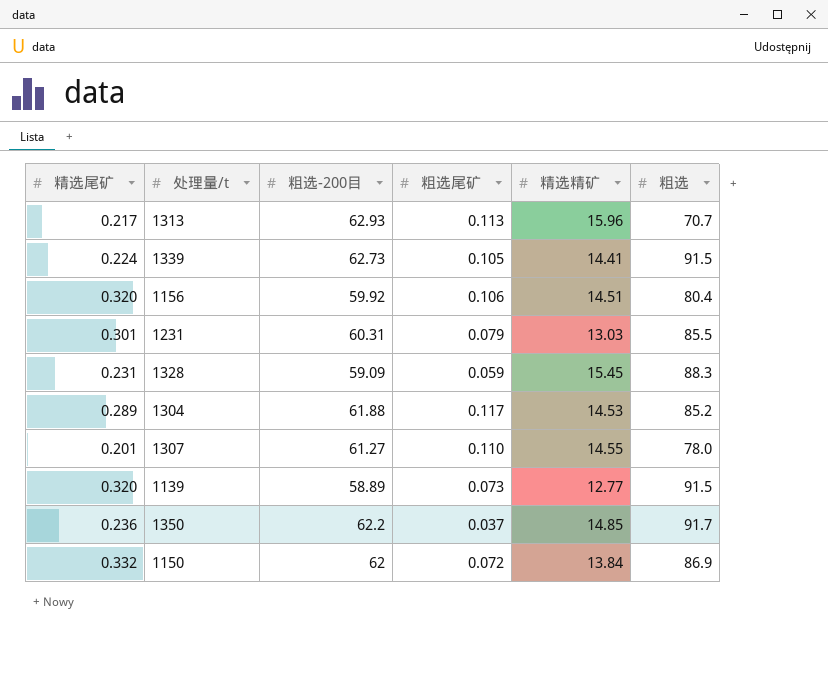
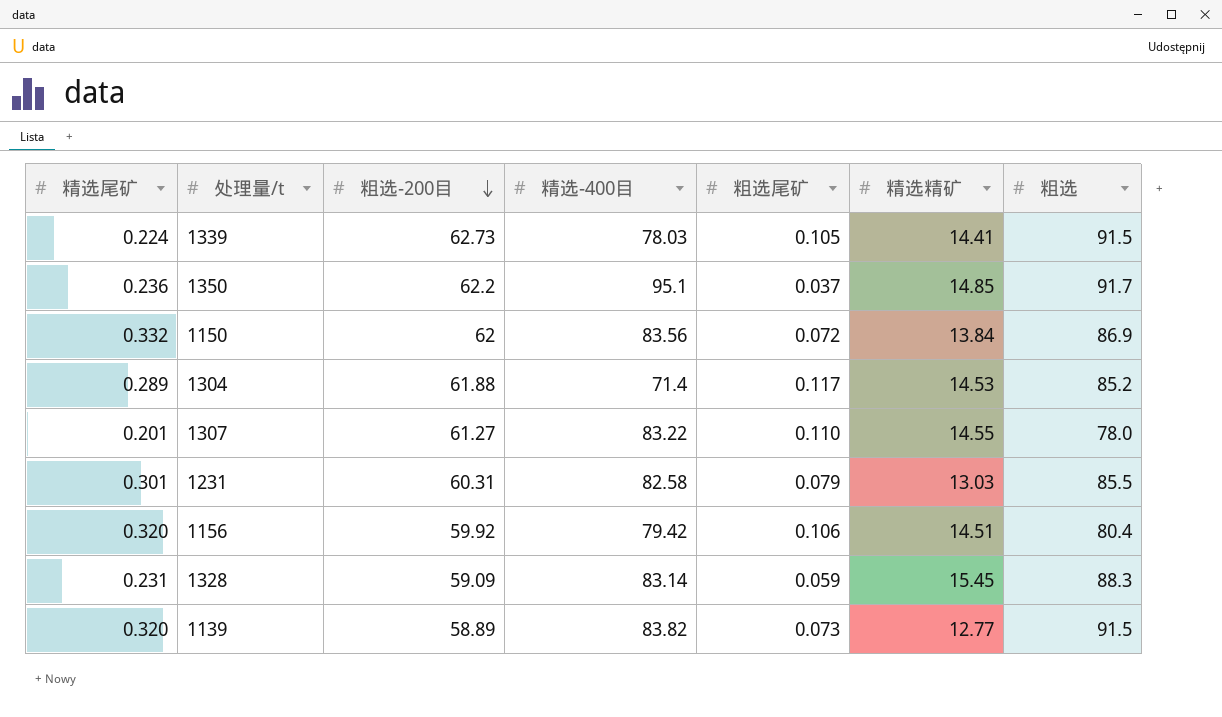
row order: none -> 粗选-200目 descending
column 精选-400目 | position: none -> 4
row 1313: 0.217 | 62.93 | 0.113 | 15.96 | 70.7 -> none

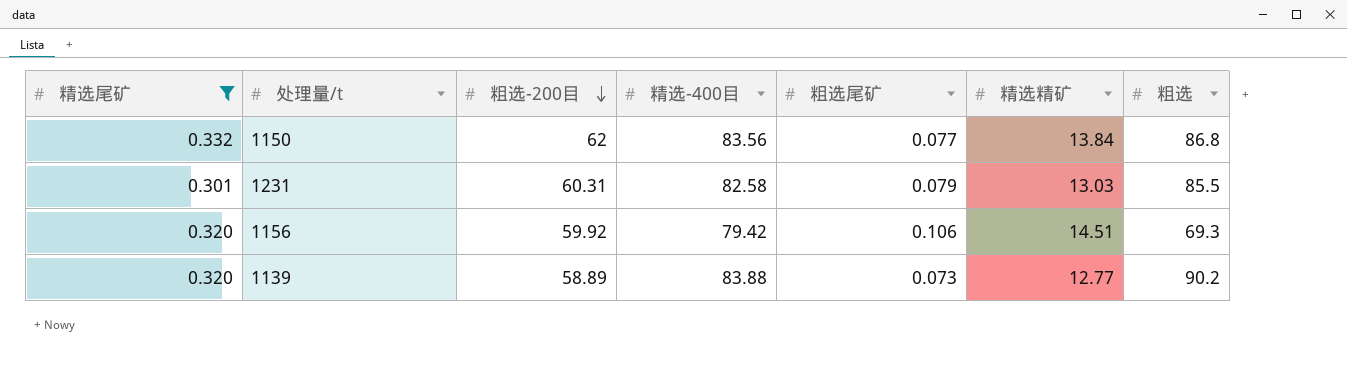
filter: none -> 精选尾矿 >= 0.301
1150 | 粗选尾矿: 0.072 -> 0.077
1150 | 粗选: 86.9 -> 86.8
1156 | 粗选: 80.4 -> 69.3
1139 | 精选-400目: 83.82 -> 83.88
1139 | 粗选: 91.5 -> 90.2

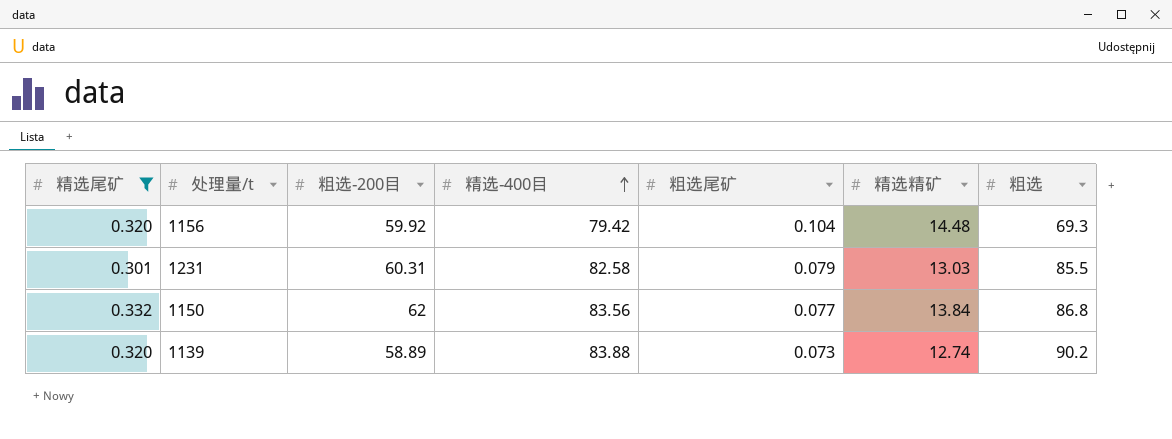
row order: 粗选-200目 descending -> 精选-400目 ascending
1156 | 粗选尾矿: 0.106 -> 0.104
1156 | 精选精矿: 14.51 -> 14.48
1139 | 精选精矿: 12.77 -> 12.74

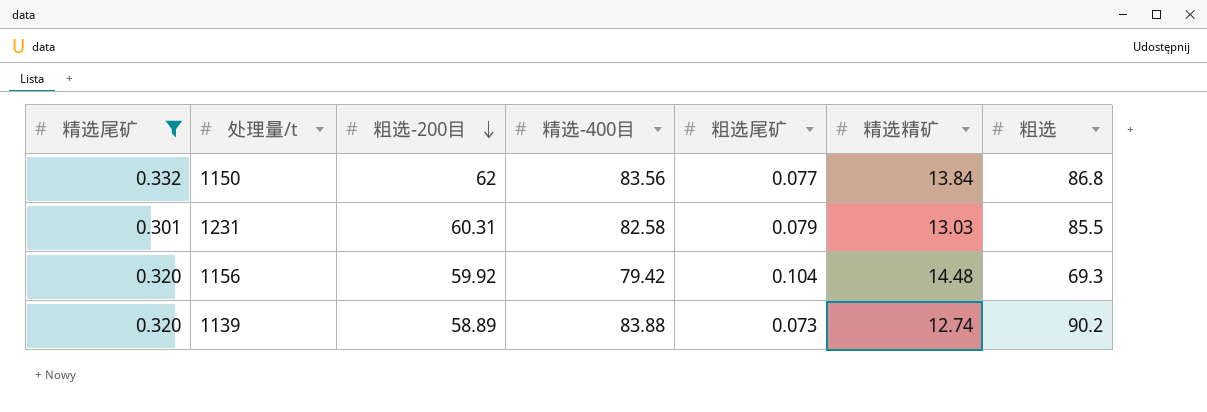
row order: 精选-400目 ascending -> 粗选-200目 descending

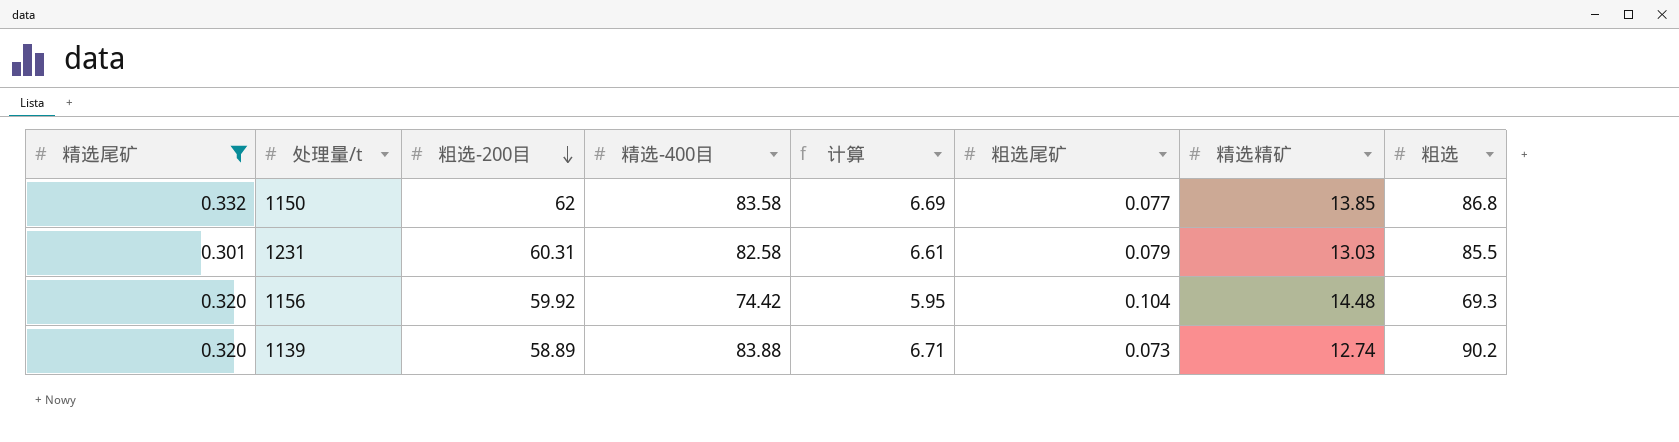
column 计算 | formula: none -> [精选-400目] * 0.08
1150 | 精选-400目: 83.56 -> 83.58
1150 | 精选精矿: 13.84 -> 13.85
1156 | 精选-400目: 79.42 -> 74.42

